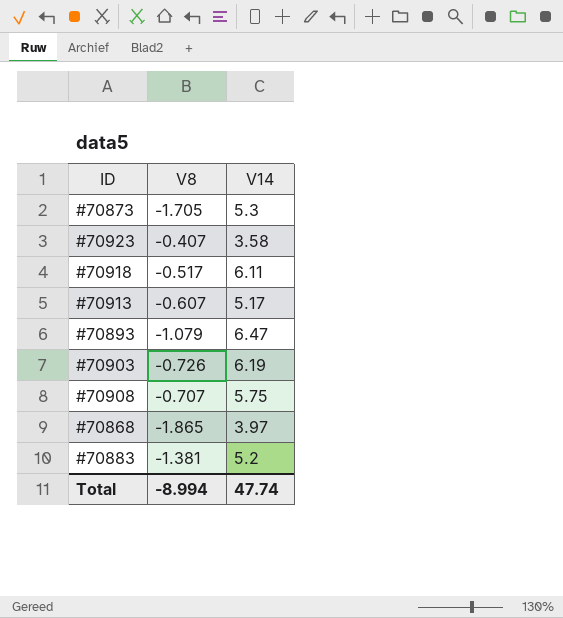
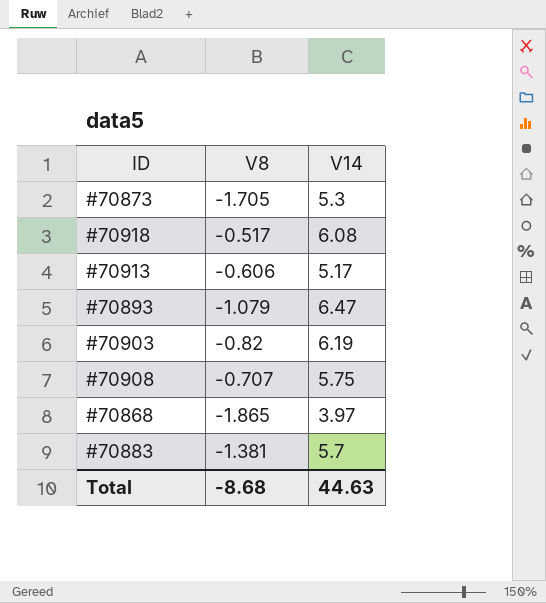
row #70923: -0.407 | 3.58 -> none
#70918 | V14: 6.11 -> 6.08
#70913 | V8: -0.607 -> -0.606
#70903 | V8: -0.726 -> -0.82
#70883 | V14: 5.2 -> 5.7
Total | V8: -8.994 -> -8.68
Total | V14: 47.74 -> 44.63

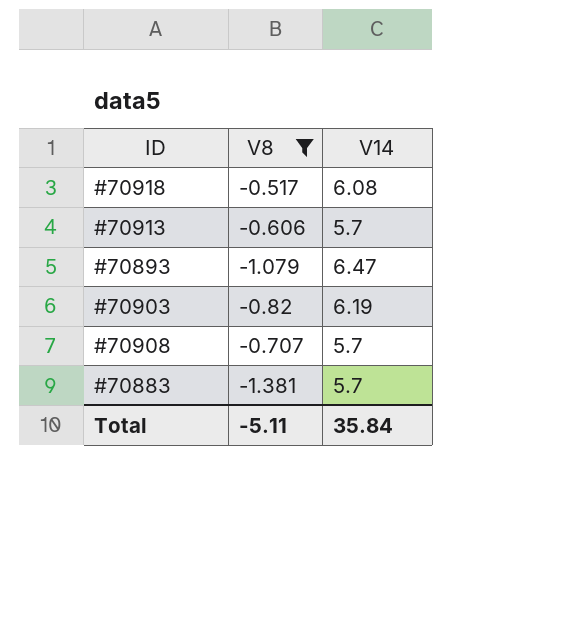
filter: none -> V8 >= -1.381
#70913 | V14: 5.17 -> 5.7
#70908 | V14: 5.75 -> 5.7
Total | V8: -8.68 -> -5.11
Total | V14: 44.63 -> 35.84

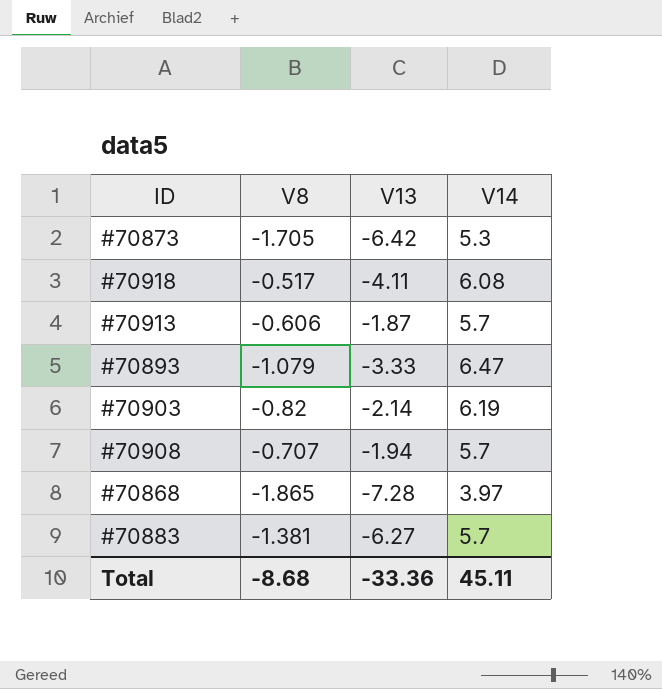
filter: V8 >= -1.381 -> none
column V13 | position: none -> 3
Total | V8: -5.11 -> -8.68
Total | V14: 35.84 -> 45.11

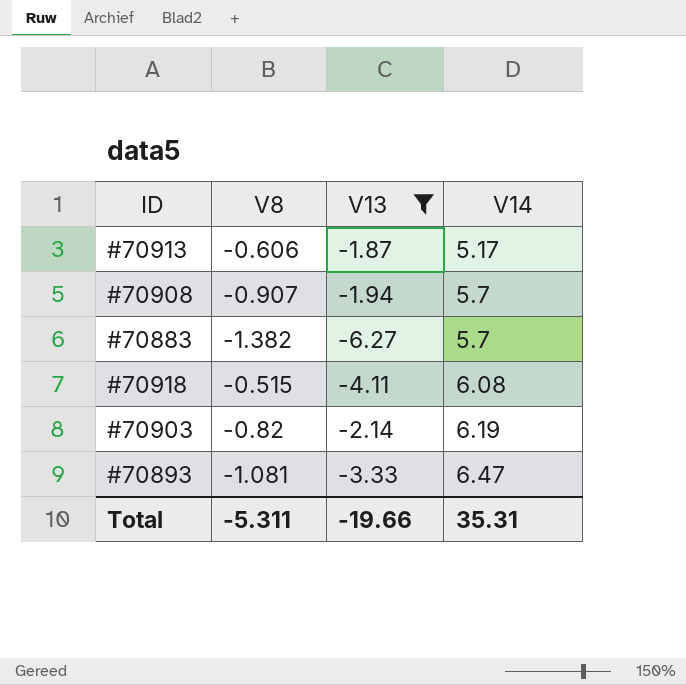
filter: none -> V13 >= -6.27
row order: none -> V14 ascending
#70913 | V14: 5.7 -> 5.17
#70908 | V8: -0.707 -> -0.907
#70883 | V8: -1.381 -> -1.382
#70918 | V8: -0.517 -> -0.515
#70893 | V8: -1.079 -> -1.081
Total | V8: -8.68 -> -5.311
Total | V13: -33.36 -> -19.66
Total | V14: 45.11 -> 35.31

